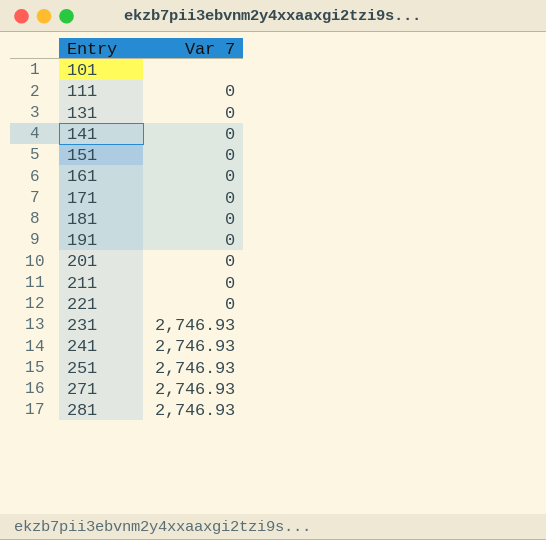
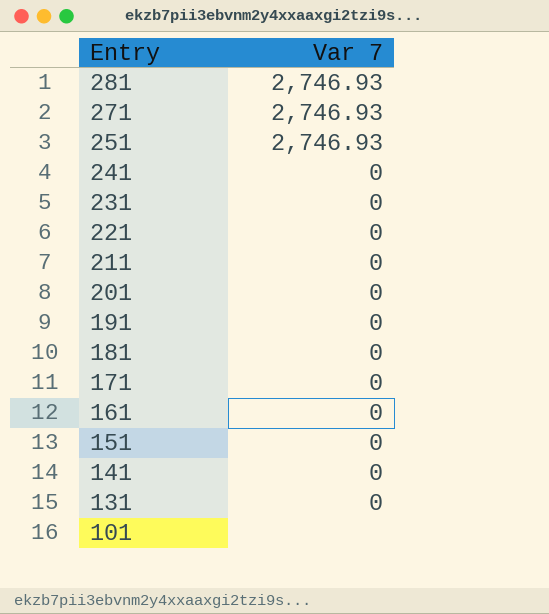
row order: Entry ascending -> Entry descending
row 111: 0 -> none
241 | Var 7: 2,746.93 -> 0
231 | Var 7: 2,746.93 -> 0

